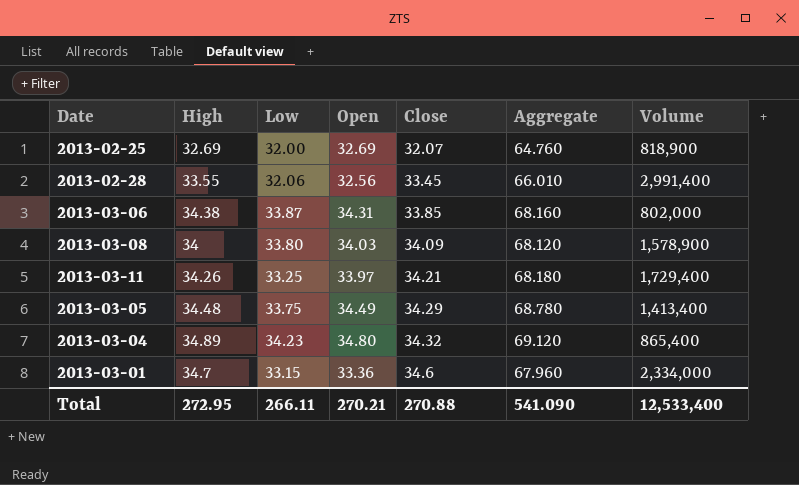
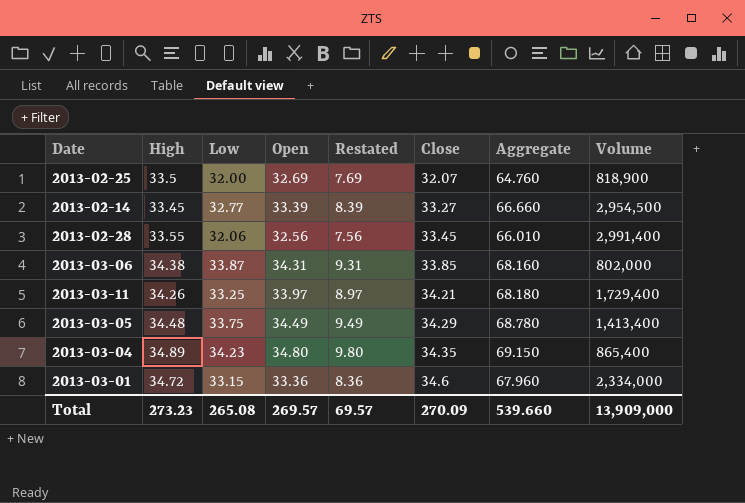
column Restated | formula: none -> [Open] - 25
row 2013-03-08: 34 | 33.80 | 34.03 | 34.09 | 68.120 | 1,578,900 -> none
2013-02-25 | High: 32.69 -> 33.5
row 2013-02-14: none -> 33.45 | 32.77 | 33.39 | 8.39 | 33.27 | 66.660 | 2,954,500
2013-03-04 | Close: 34.32 -> 34.35
2013-03-04 | Aggregate: 69.120 -> 69.150
2013-03-01 | High: 34.7 -> 34.72
Total | High: 272.95 -> 273.23
Total | Low: 266.11 -> 265.08
Total | Open: 270.21 -> 269.57
Total | Close: 270.88 -> 270.09
Total | Aggregate: 541.090 -> 539.660
Total | Volume: 12,533,400 -> 13,909,000

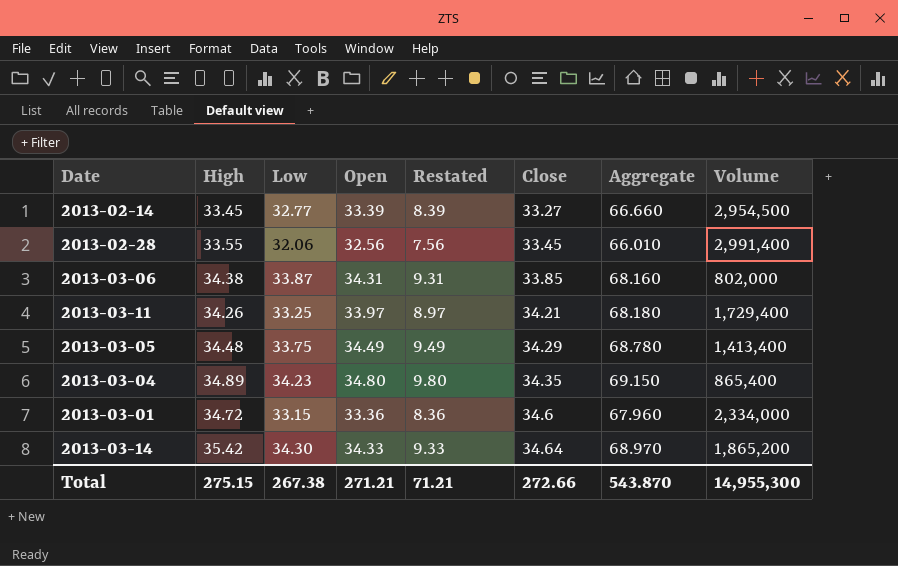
row 2013-02-25: 33.5 | 32.00 | 32.69 | 7.69 | 32.07 | 64.760 | 818,900 -> none
row 2013-03-14: none -> 35.42 | 34.30 | 34.33 | 9.33 | 34.64 | 68.970 | 1,865,200
Total | High: 273.23 -> 275.15
Total | Low: 265.08 -> 267.38
Total | Open: 269.57 -> 271.21
Total | Restated: 69.57 -> 71.21
Total | Close: 270.09 -> 272.66
Total | Aggregate: 539.660 -> 543.870
Total | Volume: 13,909,000 -> 14,955,300

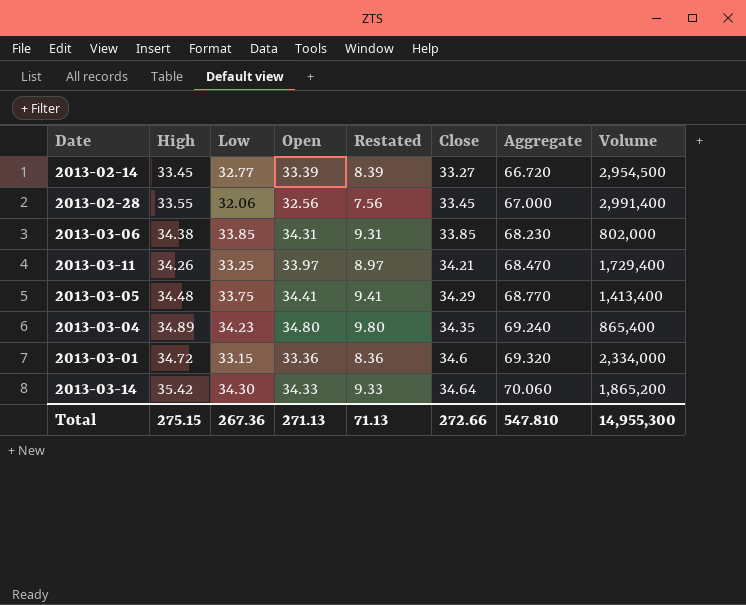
column Aggregate | formula: [Open] + [Close] -> [High] + [Close]
2013-03-06 | Low: 33.87 -> 33.85
2013-03-05 | Open: 34.49 -> 34.41
2013-03-05 | Restated: 9.49 -> 9.41
Total | Low: 267.38 -> 267.36
Total | Open: 271.21 -> 271.13
Total | Restated: 71.21 -> 71.13
Total | Aggregate: 543.870 -> 547.810

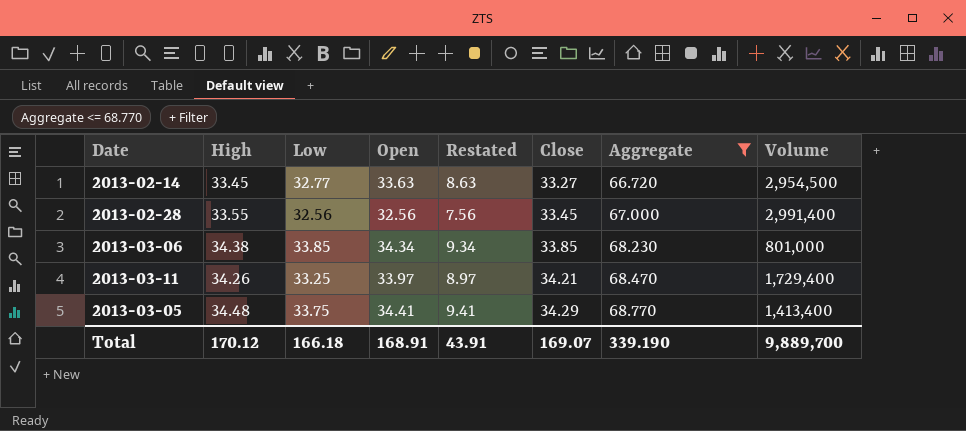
filter: none -> Aggregate <= 68.770
2013-02-14 | Open: 33.39 -> 33.63
2013-02-14 | Restated: 8.39 -> 8.63
2013-02-28 | Low: 32.06 -> 32.56
2013-03-06 | Open: 34.31 -> 34.34
2013-03-06 | Restated: 9.31 -> 9.34
2013-03-06 | Volume: 802,000 -> 801,000
Total | High: 275.15 -> 170.12
Total | Low: 267.36 -> 166.18
Total | Open: 271.13 -> 168.91
Total | Restated: 71.13 -> 43.91
Total | Close: 272.66 -> 169.07
Total | Aggregate: 547.810 -> 339.190
Total | Volume: 14,955,300 -> 9,889,700

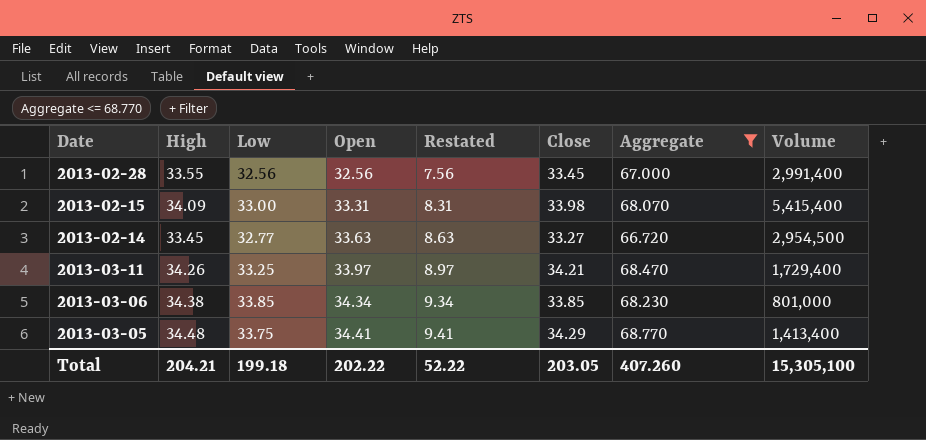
row order: Close ascending -> Open ascending
row 2013-02-15: none -> 34.09 | 33.00 | 33.31 | 8.31 | 33.98 | 68.070 | 5,415,400
Total | High: 170.12 -> 204.21
Total | Low: 166.18 -> 199.18
Total | Open: 168.91 -> 202.22
Total | Restated: 43.91 -> 52.22
Total | Close: 169.07 -> 203.05
Total | Aggregate: 339.190 -> 407.260
Total | Volume: 9,889,700 -> 15,305,100

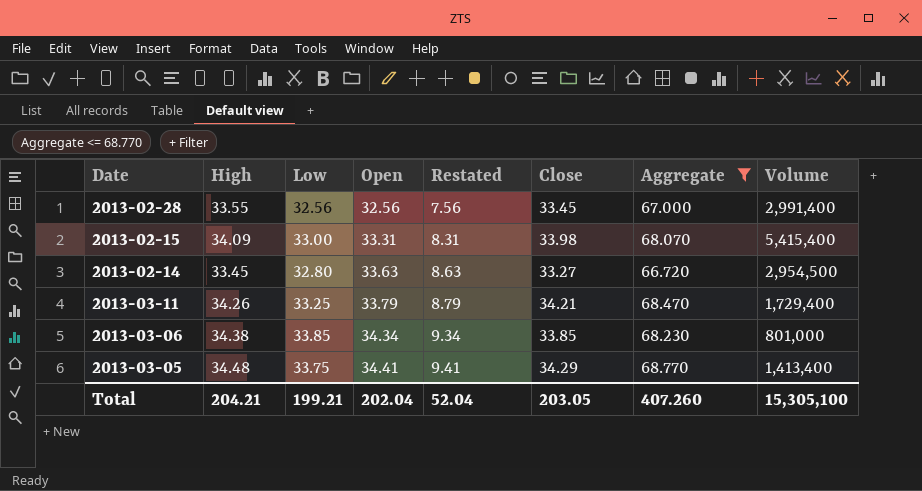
2013-02-14 | Low: 32.77 -> 32.80
2013-03-11 | Open: 33.97 -> 33.79
2013-03-11 | Restated: 8.97 -> 8.79
Total | Low: 199.18 -> 199.21
Total | Open: 202.22 -> 202.04
Total | Restated: 52.22 -> 52.04

